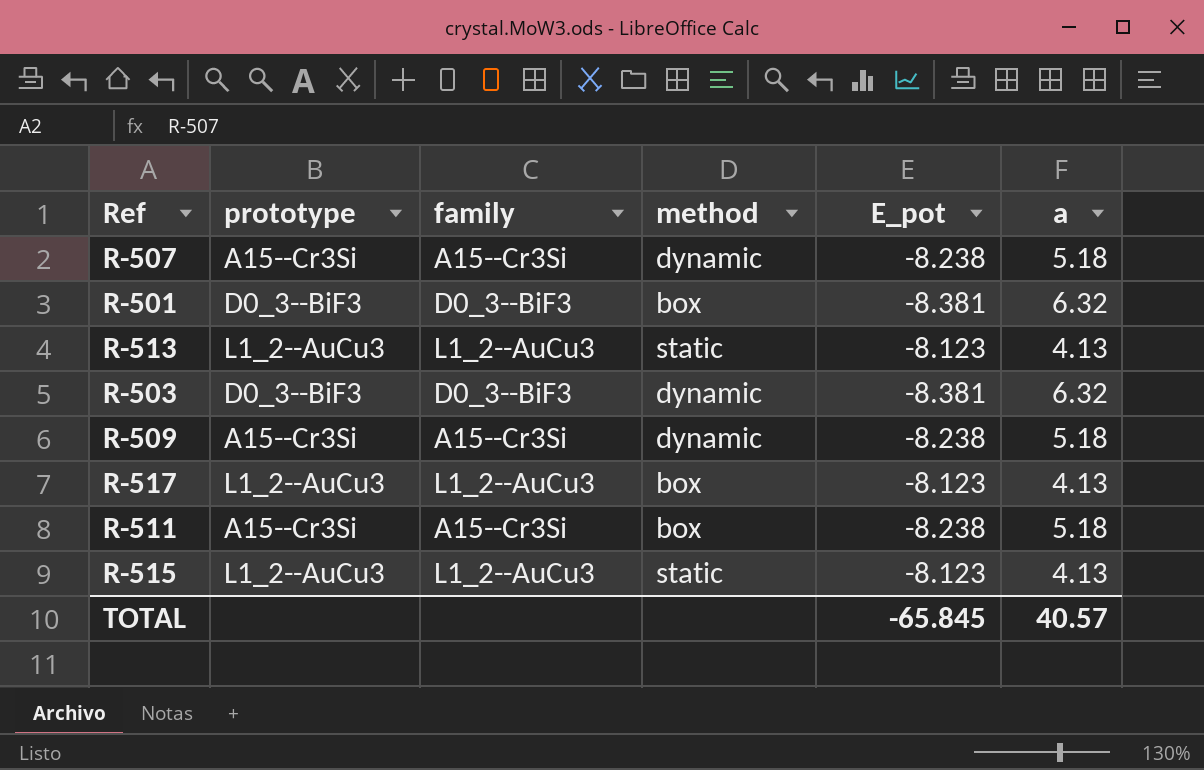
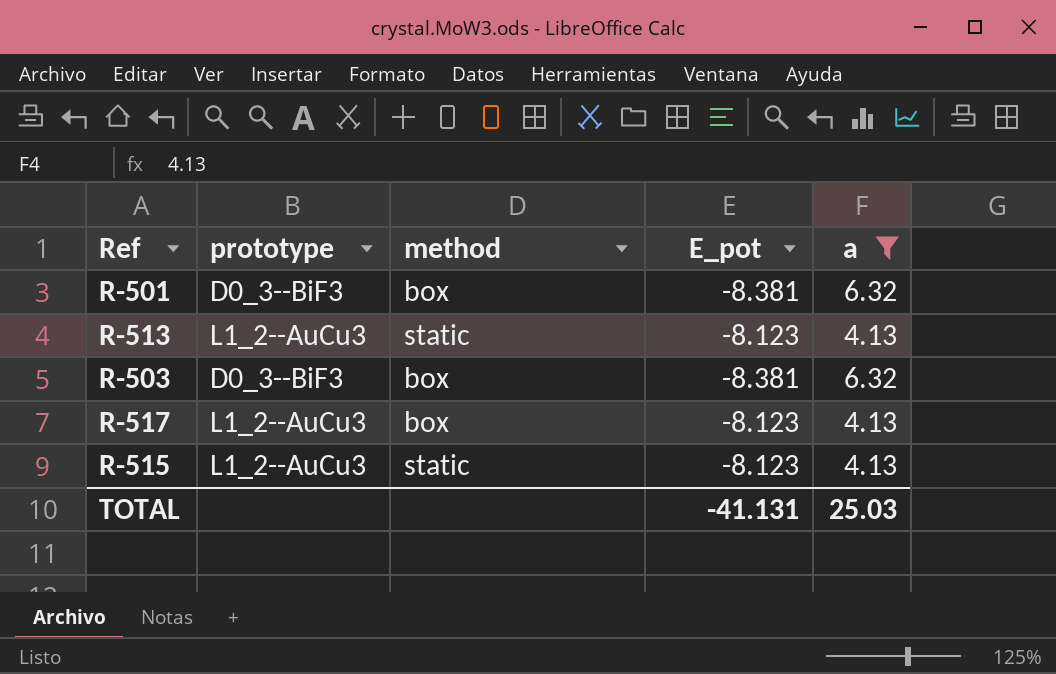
filter: none -> a != 5.18
column family | position: 3 -> none
R-503 | method: dynamic -> box
TOTAL | E_pot: -65.845 -> -41.131
TOTAL | a: 40.57 -> 25.03

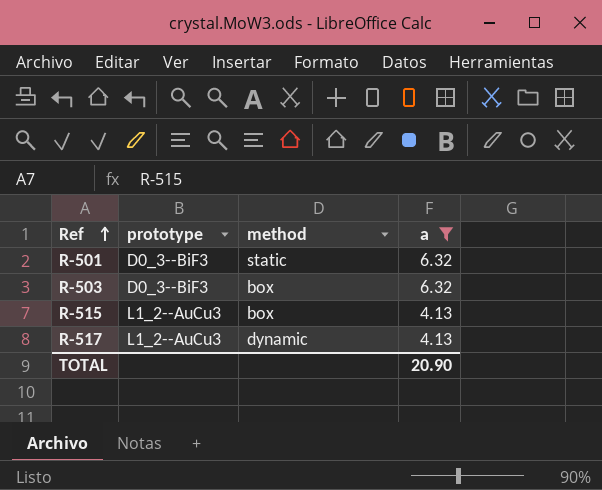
row order: none -> Ref ascending
column E_pot | position: 4 -> none
row R-513: L1_2--AuCu3 | static | -8.123 | 4.13 -> none
R-501 | method: box -> static
R-515 | method: static -> box
R-517 | method: box -> dynamic
TOTAL | a: 25.03 -> 20.90

